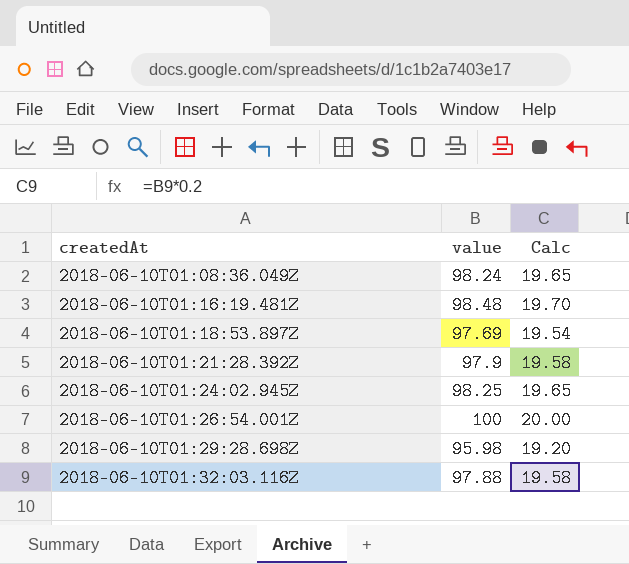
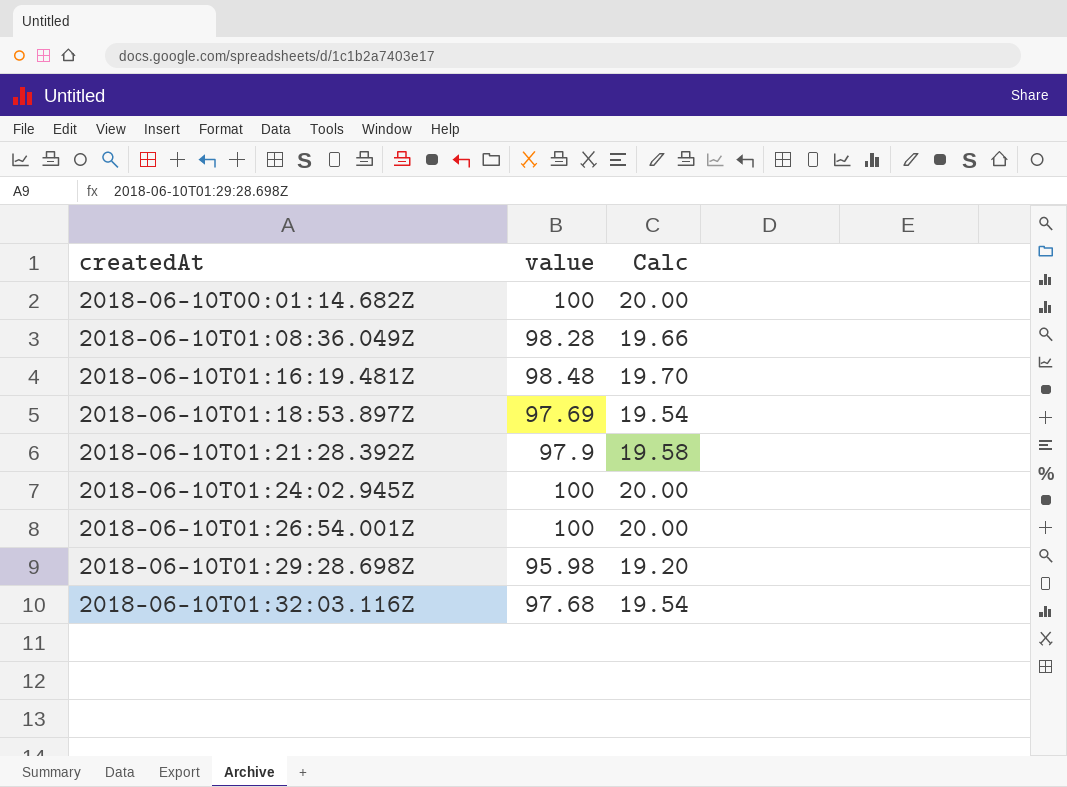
row 2018-06-10T00:01:14.682Z: none -> 100 | 20.00
2018-06-10T01:08:36.049Z | value: 98.24 -> 98.28
2018-06-10T01:08:36.049Z | Calc: 19.65 -> 19.66
2018-06-10T01:24:02.945Z | value: 98.25 -> 100
2018-06-10T01:24:02.945Z | Calc: 19.65 -> 20.00
2018-06-10T01:32:03.116Z | value: 97.88 -> 97.68
2018-06-10T01:32:03.116Z | Calc: 19.58 -> 19.54

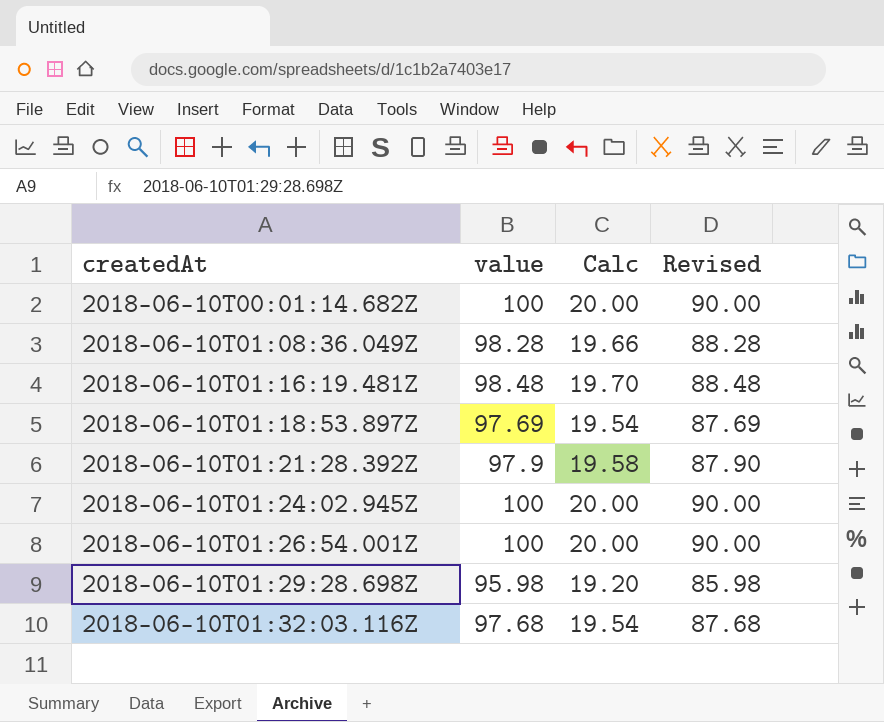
column Revised | formula: none -> [value] - 10

